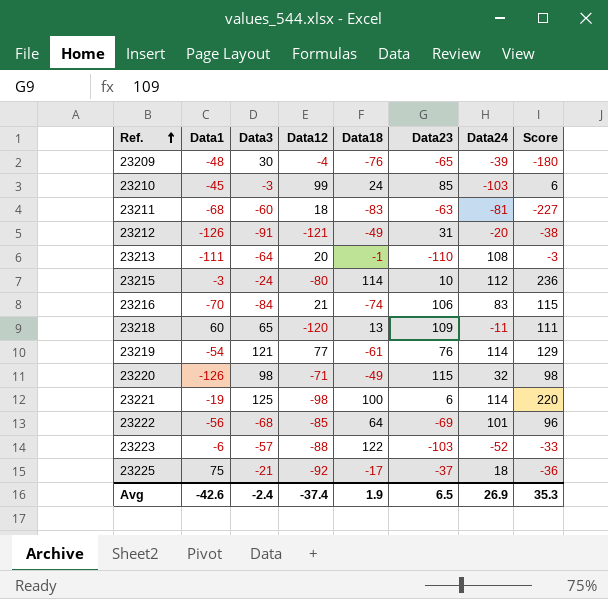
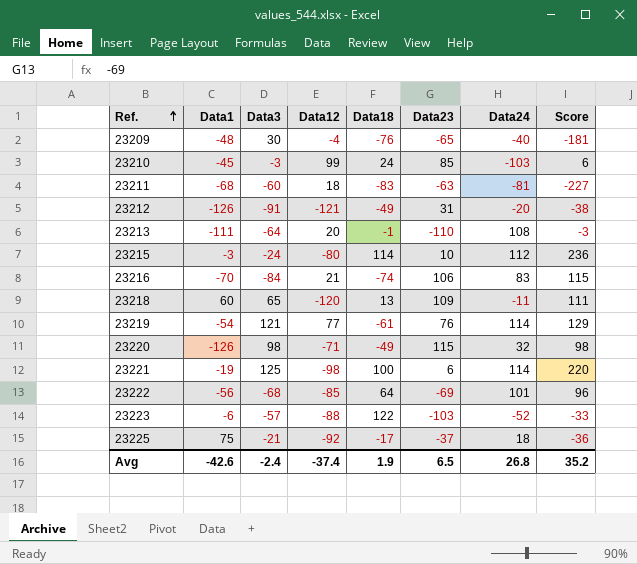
23209 | Data24: -39 -> -40
23209 | Score: -180 -> -181
Avg | Data24: 26.9 -> 26.8
Avg | Score: 35.3 -> 35.2

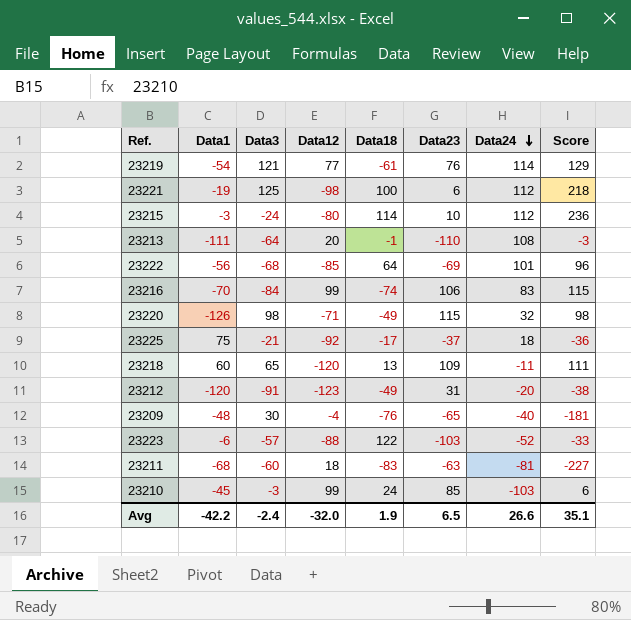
row order: Ref. ascending -> Data24 descending
23221 | Data24: 114 -> 112
23221 | Score: 220 -> 218
23216 | Data12: 21 -> 99
23212 | Data1: -126 -> -120
23212 | Data12: -121 -> -123
Avg | Data1: -42.6 -> -42.2
Avg | Data12: -37.4 -> -32.0
Avg | Data24: 26.8 -> 26.6
Avg | Score: 35.2 -> 35.1

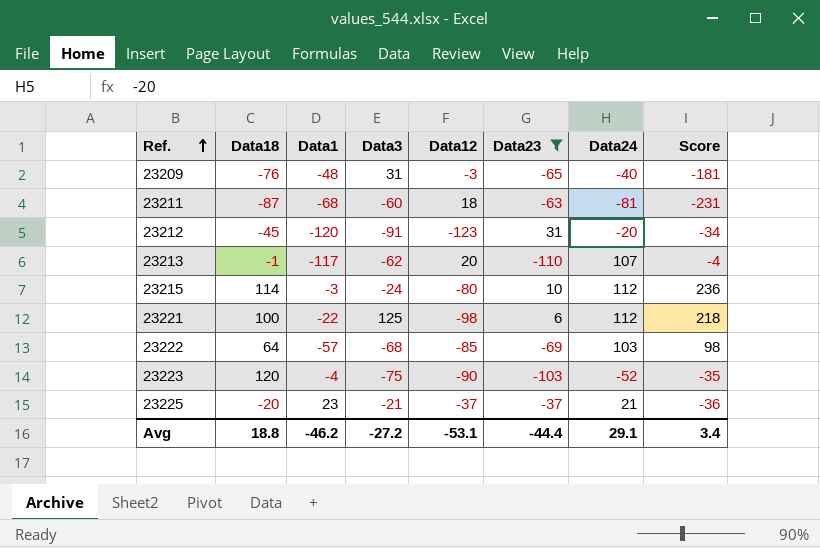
filter: none -> Data23 <= 31
row order: Data24 descending -> Ref. ascending
column Data18 | position: 5 -> 2
23209 | Data3: 30 -> 31
23209 | Data12: -4 -> -3
23211 | Data18: -83 -> -87
23211 | Score: -227 -> -231
23212 | Data18: -49 -> -45
23212 | Score: -38 -> -34
23213 | Data1: -111 -> -117
23213 | Data3: -64 -> -62
23213 | Data24: 108 -> 107
23213 | Score: -3 -> -4
23221 | Data1: -19 -> -22
23222 | Data1: -56 -> -57
23222 | Data24: 101 -> 103
23222 | Score: 96 -> 98
23223 | Data18: 122 -> 120
23223 | Data1: -6 -> -4
23223 | Data3: -57 -> -75
23223 | Data12: -88 -> -90
23223 | Score: -33 -> -35
23225 | Data18: -17 -> -20
23225 | Data1: 75 -> 23
23225 | Data12: -92 -> -37
23225 | Data24: 18 -> 21
Avg | Data18: 1.9 -> 18.8
Avg | Data1: -42.2 -> -46.2
Avg | Data3: -2.4 -> -27.2
Avg | Data12: -32.0 -> -53.1
Avg | Data23: 6.5 -> -44.4
Avg | Data24: 26.6 -> 29.1
Avg | Score: 35.1 -> 3.4

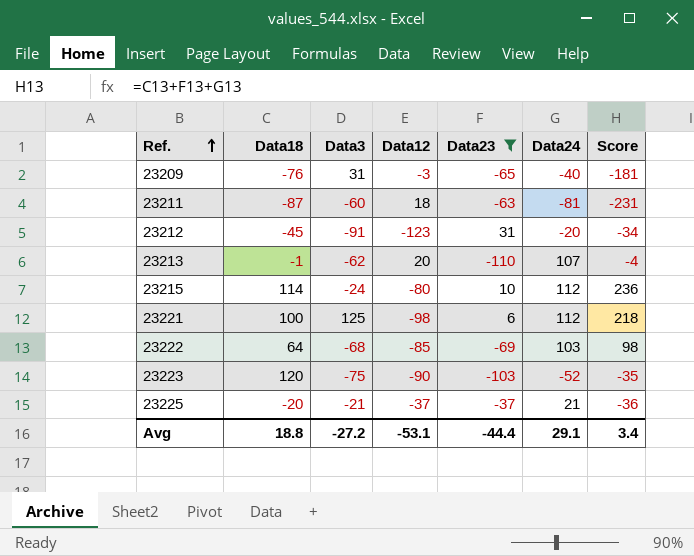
column Data1 | position: 3 -> none

